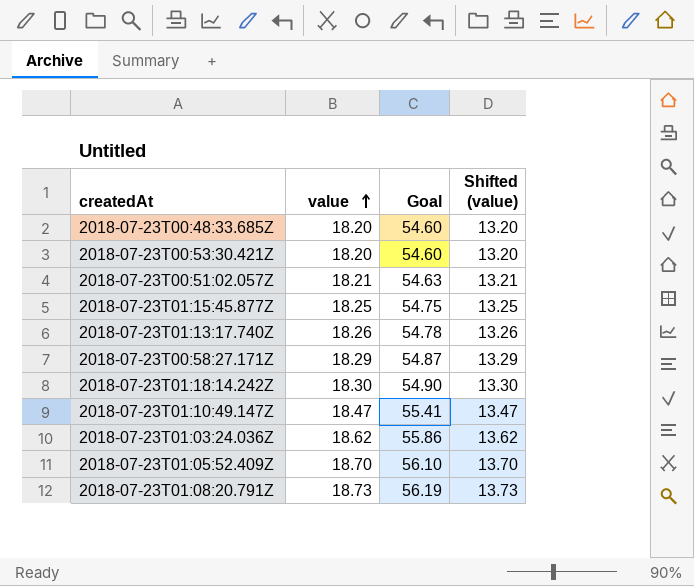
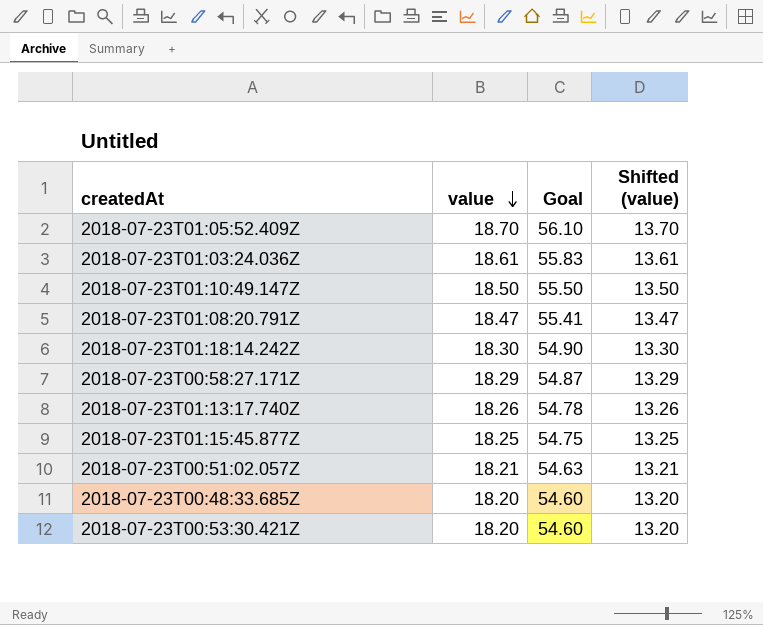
row order: value ascending -> value descending
2018-07-23T01:03:24.036Z | value: 18.62 -> 18.61
2018-07-23T01:03:24.036Z | Goal: 55.86 -> 55.83
2018-07-23T01:03:24.036Z | Shifted (value): 13.62 -> 13.61
2018-07-23T01:10:49.147Z | value: 18.47 -> 18.50
2018-07-23T01:10:49.147Z | Goal: 55.41 -> 55.50
2018-07-23T01:10:49.147Z | Shifted (value): 13.47 -> 13.50
2018-07-23T01:08:20.791Z | value: 18.73 -> 18.47
2018-07-23T01:08:20.791Z | Goal: 56.19 -> 55.41
2018-07-23T01:08:20.791Z | Shifted (value): 13.73 -> 13.47

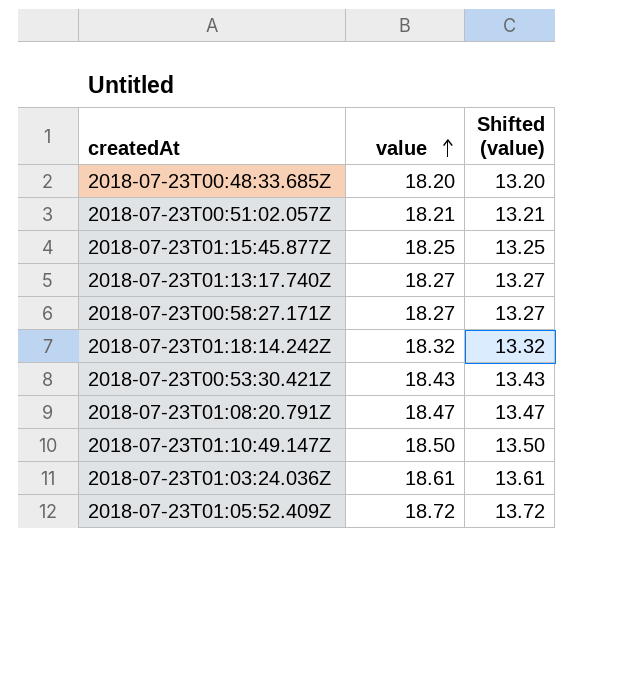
row order: value descending -> value ascending
column Goal | formula: [value] * 3 -> none
2018-07-23T01:13:17.740Z | value: 18.26 -> 18.27
2018-07-23T01:13:17.740Z | Shifted (value): 13.26 -> 13.27
2018-07-23T00:58:27.171Z | value: 18.29 -> 18.27
2018-07-23T00:58:27.171Z | Shifted (value): 13.29 -> 13.27
2018-07-23T01:18:14.242Z | value: 18.30 -> 18.32
2018-07-23T01:18:14.242Z | Shifted (value): 13.30 -> 13.32
2018-07-23T00:53:30.421Z | value: 18.20 -> 18.43
2018-07-23T00:53:30.421Z | Shifted (value): 13.20 -> 13.43
2018-07-23T01:05:52.409Z | value: 18.70 -> 18.72
2018-07-23T01:05:52.409Z | Shifted (value): 13.70 -> 13.72

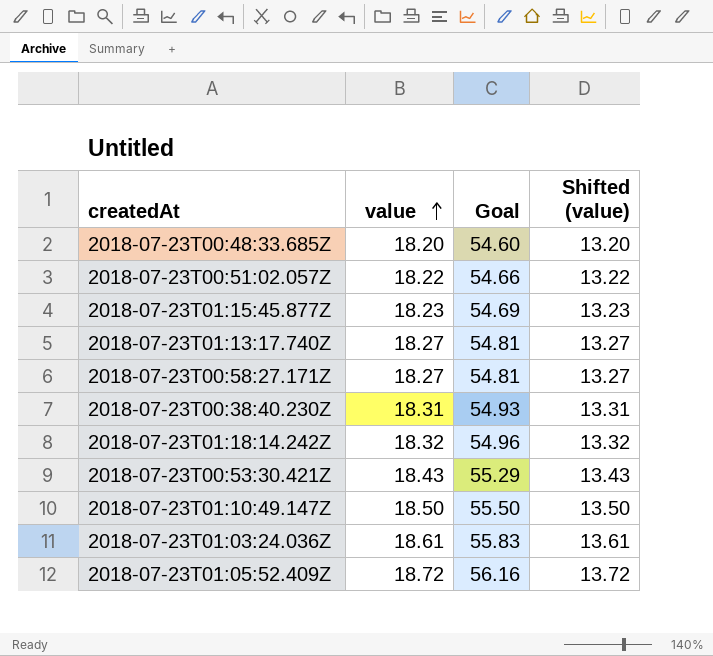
column Goal | formula: none -> [value] * 3
row 2018-07-23T01:08:20.791Z: 18.47 | 13.47 -> none
2018-07-23T00:51:02.057Z | value: 18.21 -> 18.22
2018-07-23T00:51:02.057Z | Shifted (value): 13.21 -> 13.22
2018-07-23T01:15:45.877Z | value: 18.25 -> 18.23
2018-07-23T01:15:45.877Z | Shifted (value): 13.25 -> 13.23
row 2018-07-23T00:38:40.230Z: none -> 18.31 | 54.93 | 13.31

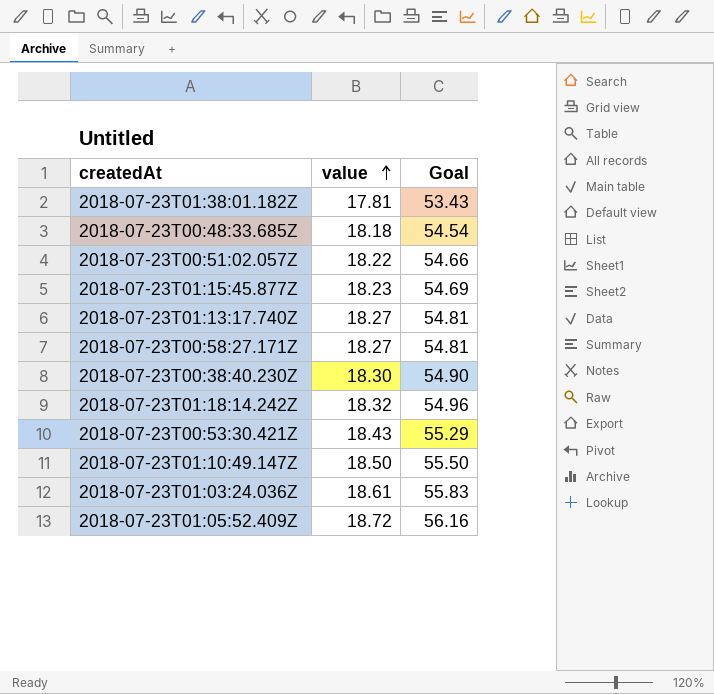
column Shifted (value) | formula: [value] - 5 -> none
row 2018-07-23T01:38:01.182Z: none -> 17.81 | 53.43
2018-07-23T00:48:33.685Z | value: 18.20 -> 18.18
2018-07-23T00:48:33.685Z | Goal: 54.60 -> 54.54
2018-07-23T00:38:40.230Z | value: 18.31 -> 18.30
2018-07-23T00:38:40.230Z | Goal: 54.93 -> 54.90

